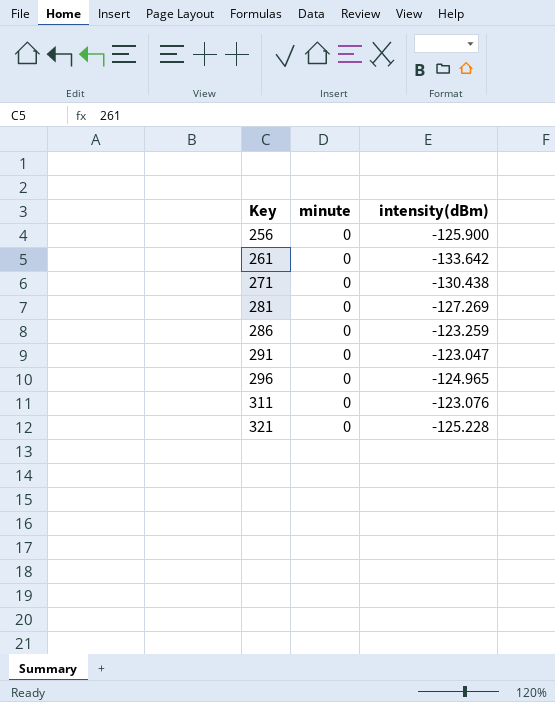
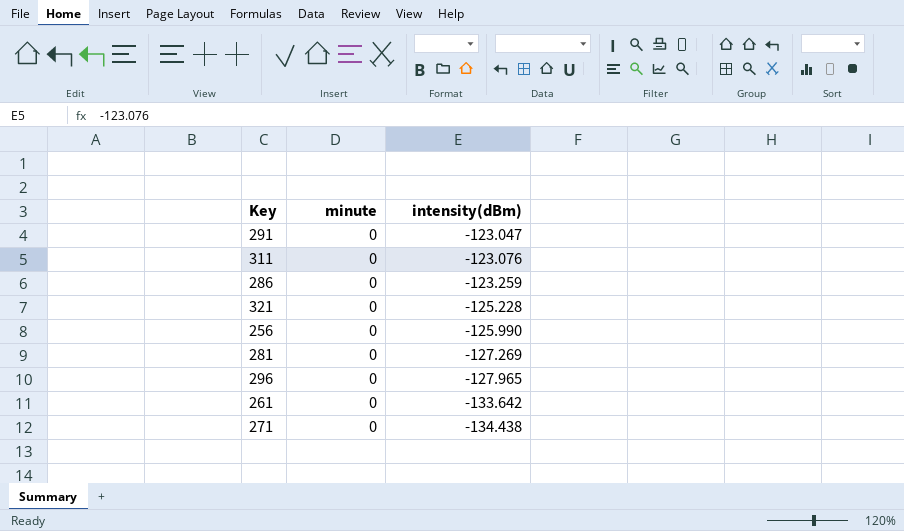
row order: Key ascending -> intensity(dBm) descending
256 | intensity(dBm): -125.900 -> -125.990
296 | intensity(dBm): -124.965 -> -127.965
271 | intensity(dBm): -130.438 -> -134.438

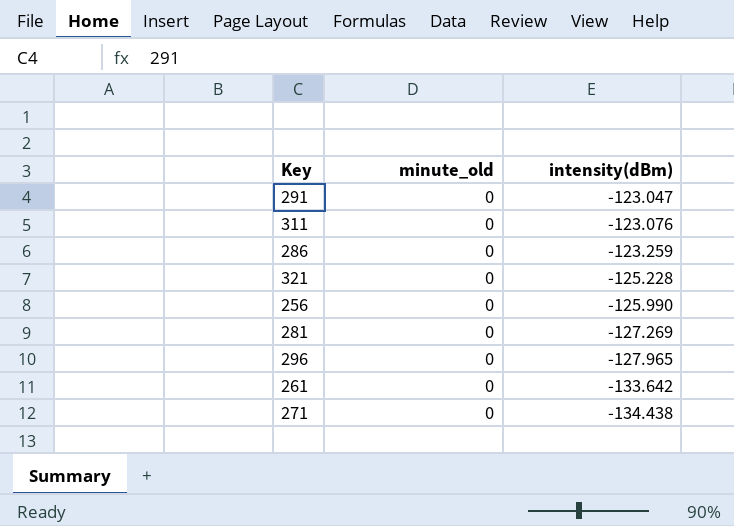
column name: minute -> minute_old

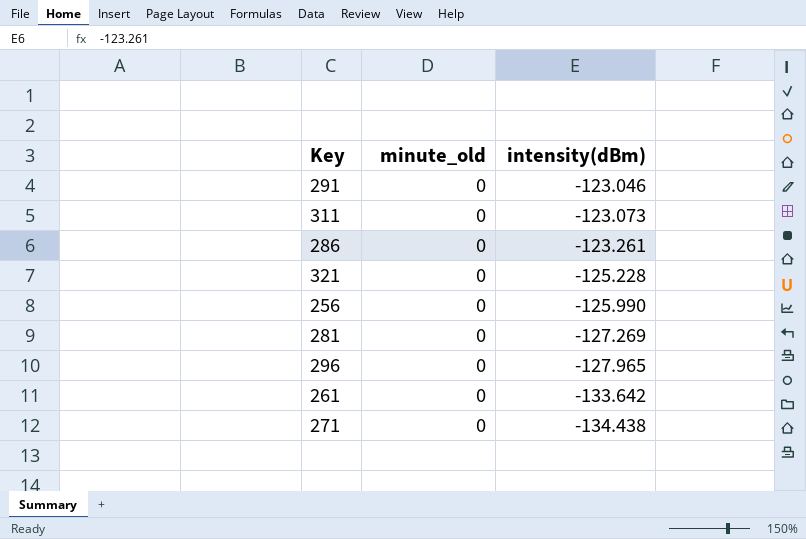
291 | intensity(dBm): -123.047 -> -123.046
311 | intensity(dBm): -123.076 -> -123.073
286 | intensity(dBm): -123.259 -> -123.261

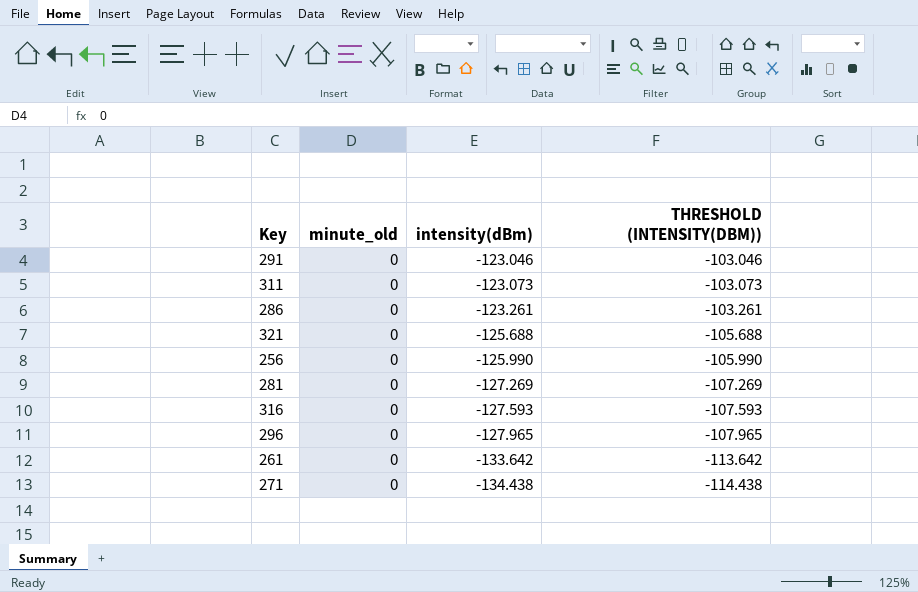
column THRESHOLD (INTENSITY(DBM)) | formula: none -> [intensity(dBm)] + 20
321 | intensity(dBm): -125.228 -> -125.688
row 316: none -> 0 | -127.593 | -107.593

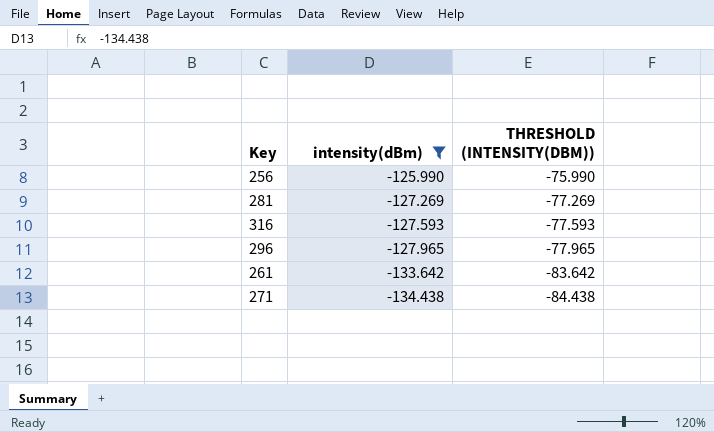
filter: none -> intensity(dBm) <= -125.990
column minute_old | position: 2 -> none
column THRESHOLD (INTENSITY(DBM)) | formula: [intensity(dBm)] + 20 -> [intensity(dBm)] + 50

